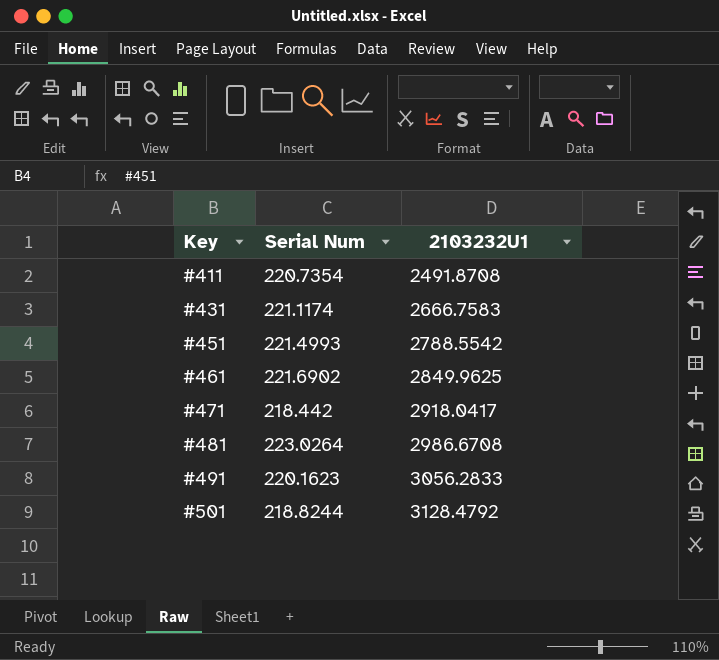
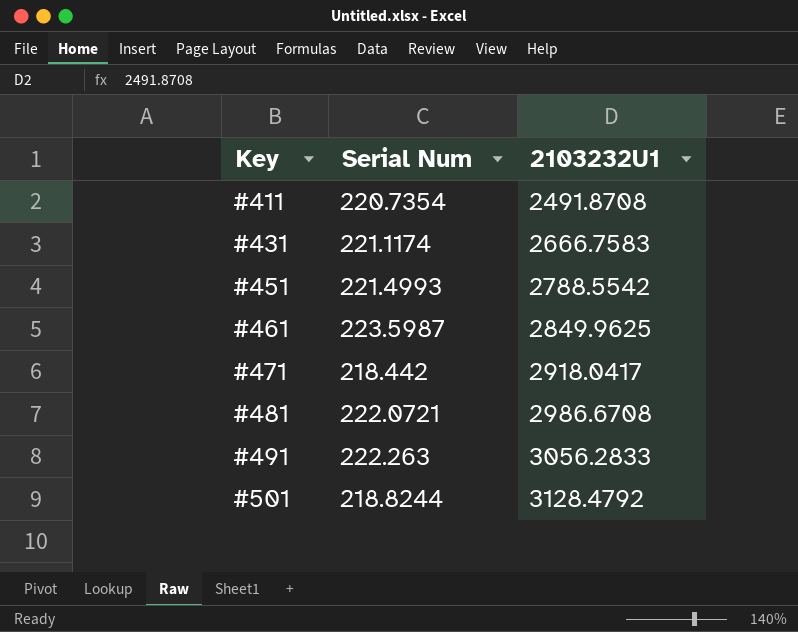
#461 | Serial Num: 221.6902 -> 223.5987
#481 | Serial Num: 223.0264 -> 222.0721
#491 | Serial Num: 220.1623 -> 222.263

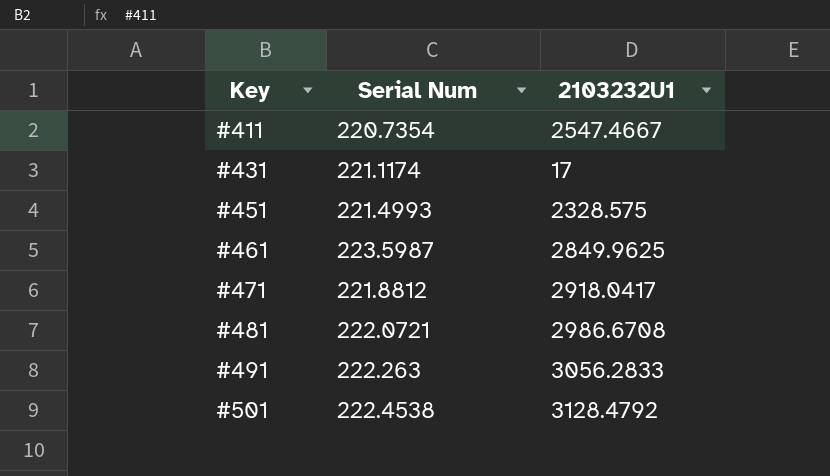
#411 | 2103232U1: 2491.8708 -> 2547.4667
#431 | 2103232U1: 2666.7583 -> 17
#451 | 2103232U1: 2788.5542 -> 2328.575
#471 | Serial Num: 218.442 -> 221.8812
#501 | Serial Num: 218.8244 -> 222.4538

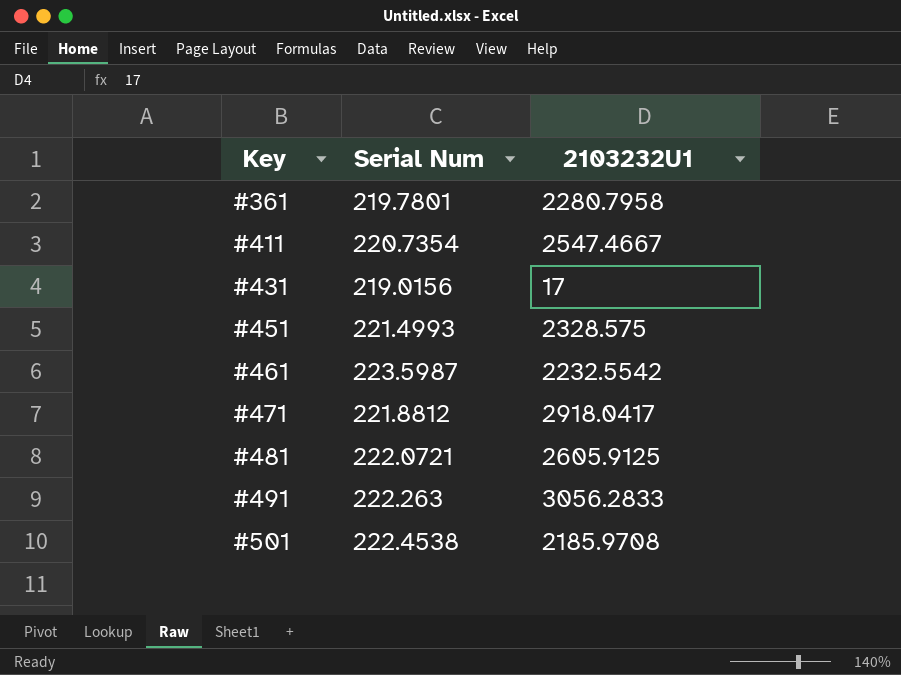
row #361: none -> 219.7801 | 2280.7958
#431 | Serial Num: 221.1174 -> 219.0156
#461 | 2103232U1: 2849.9625 -> 2232.5542
#481 | 2103232U1: 2986.6708 -> 2605.9125
#501 | 2103232U1: 3128.4792 -> 2185.9708

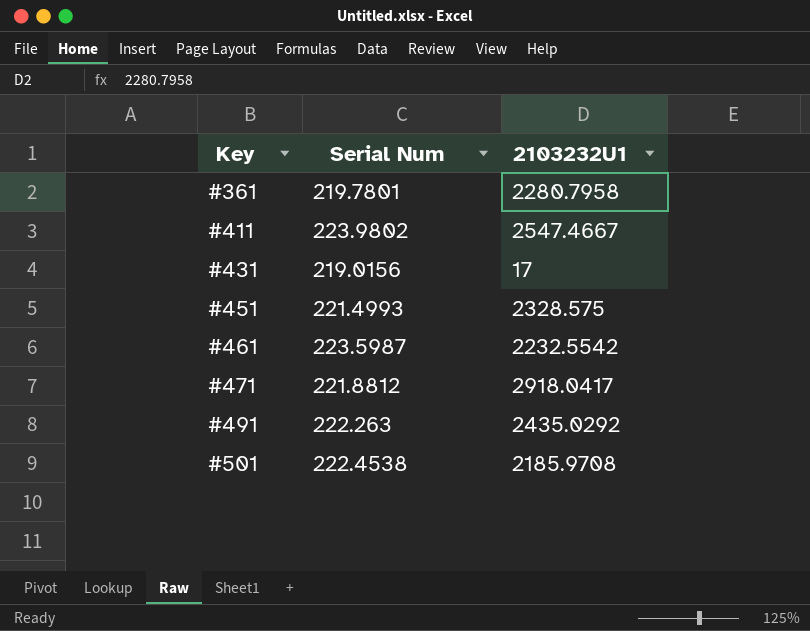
row #481: 222.0721 | 2605.9125 -> none
#411 | Serial Num: 220.7354 -> 223.9802
#491 | 2103232U1: 3056.2833 -> 2435.0292

